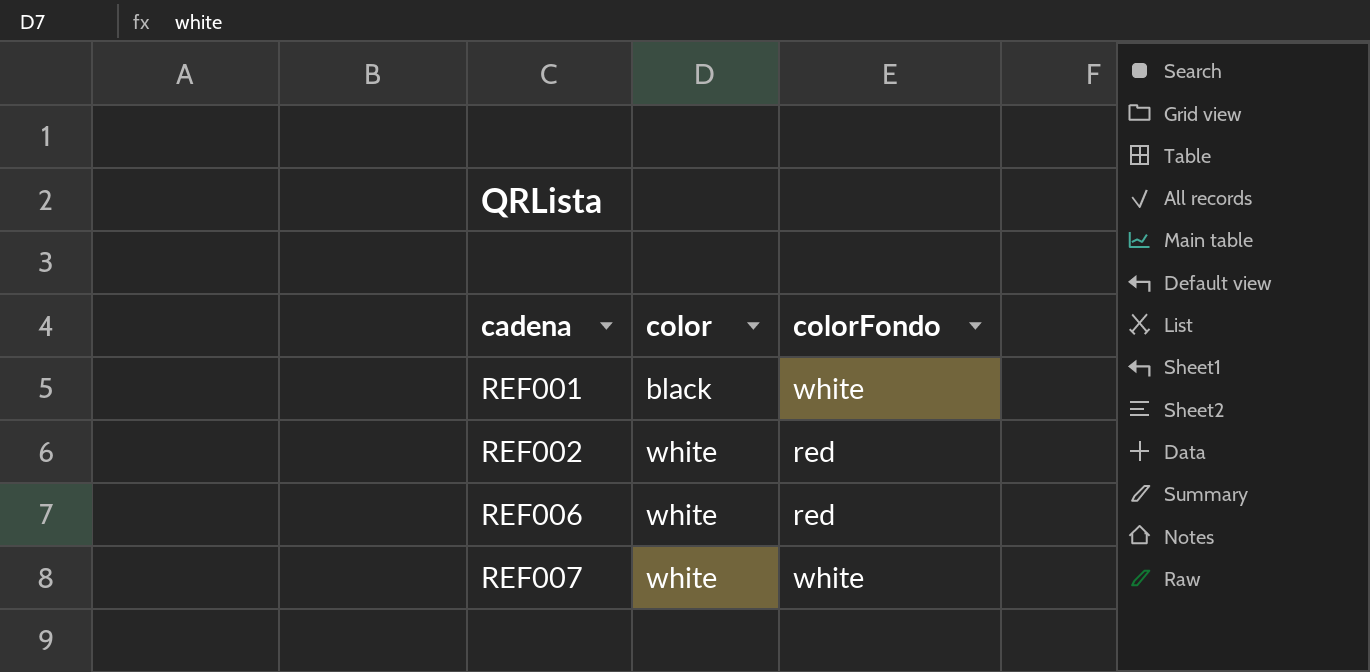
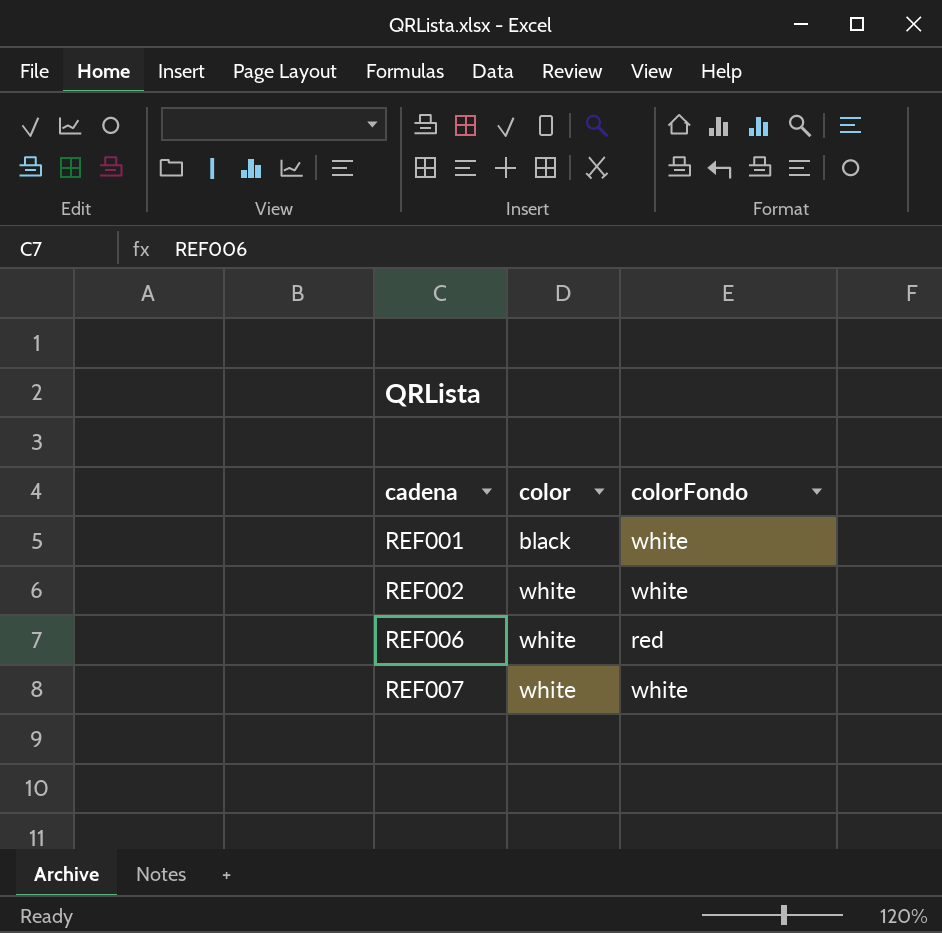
REF002 | colorFondo: red -> white

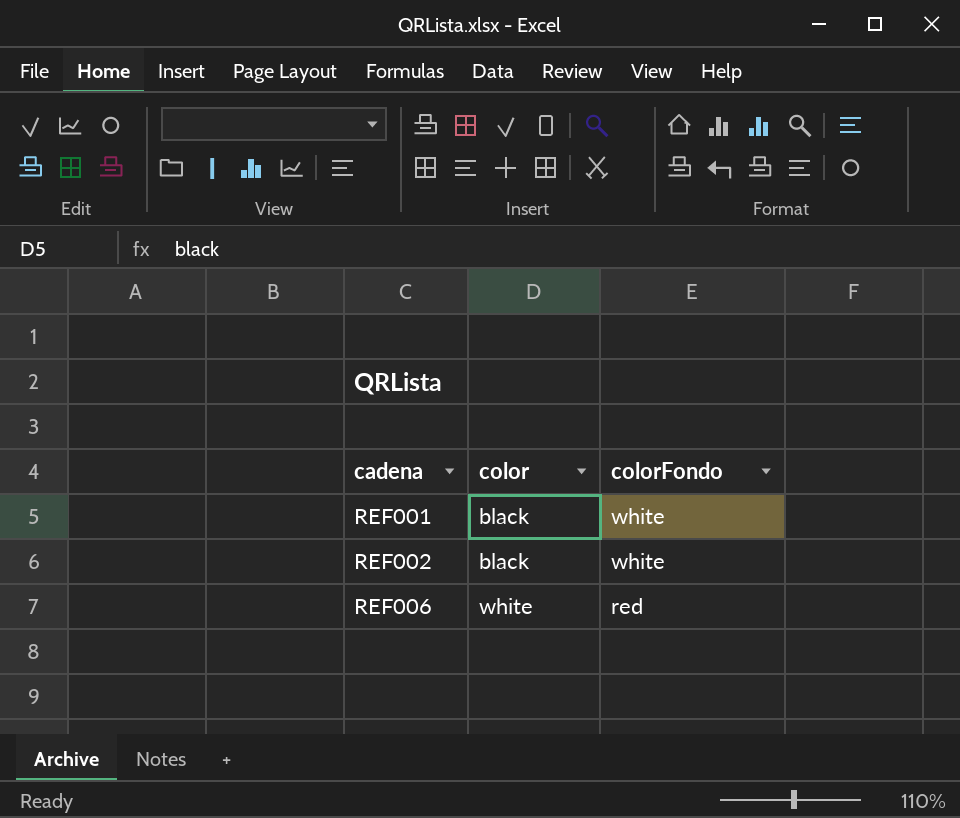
row REF007: white | white -> none
REF002 | color: white -> black

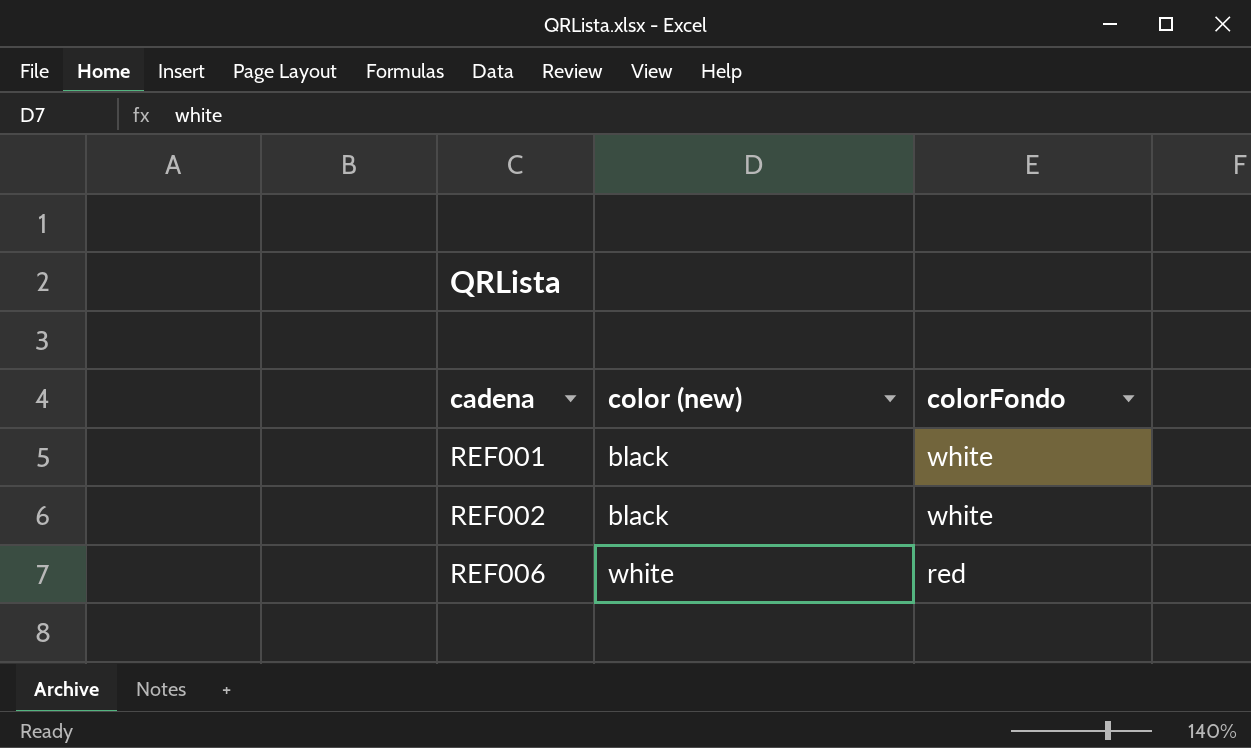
column name: color -> color (new)

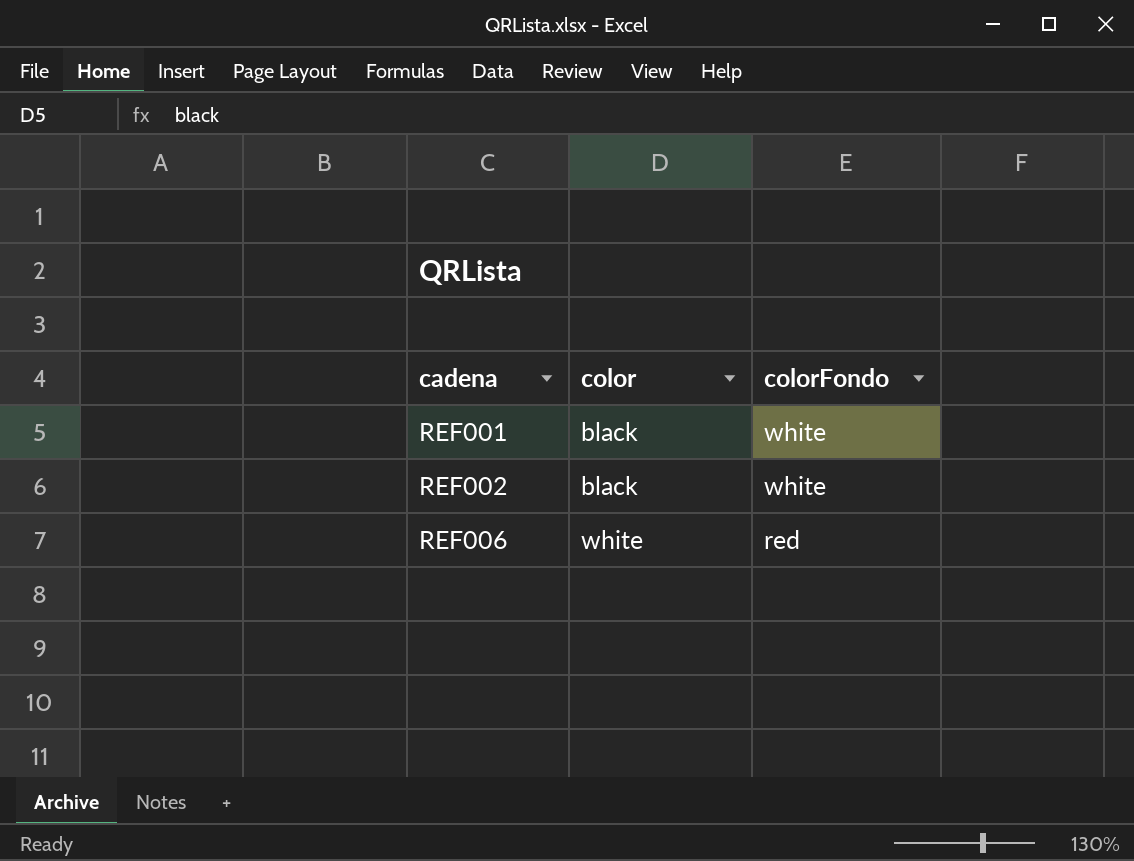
column name: color (new) -> color

